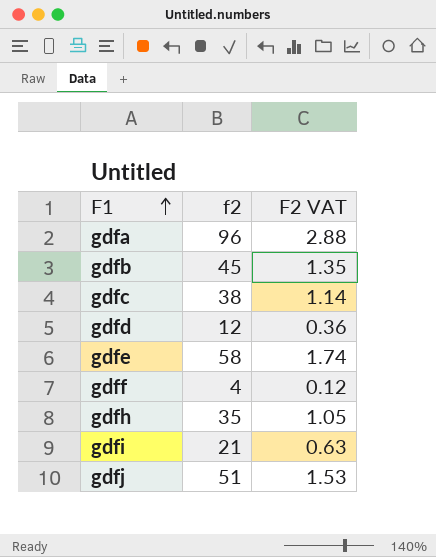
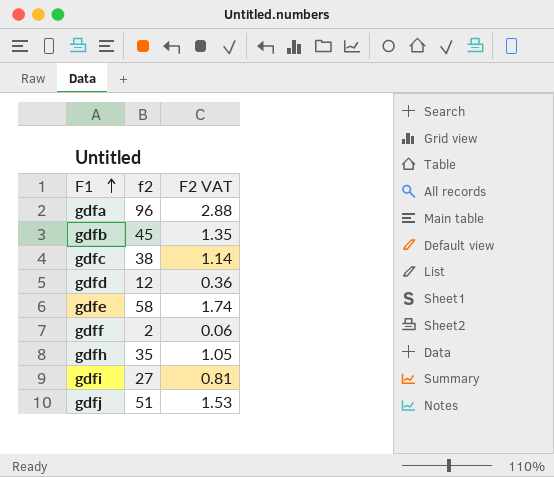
gdff | f2: 4 -> 2
gdff | F2 VAT: 0.12 -> 0.06
gdfi | f2: 21 -> 27
gdfi | F2 VAT: 0.63 -> 0.81

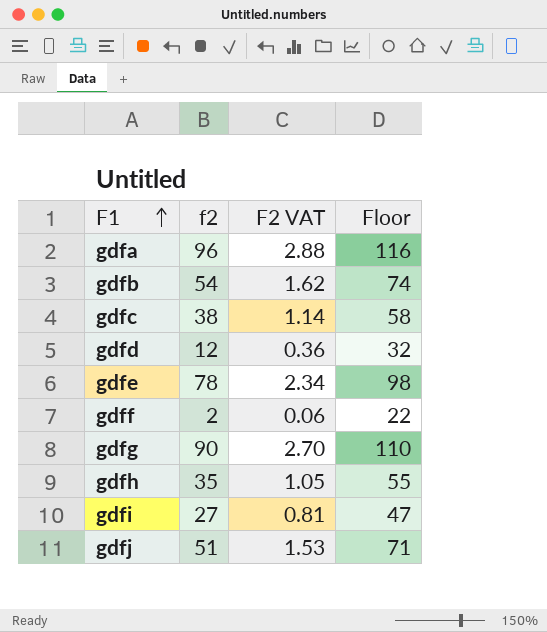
column Floor | formula: none -> [f2] + 20
gdfb | f2: 45 -> 54
gdfb | F2 VAT: 1.35 -> 1.62
gdfe | f2: 58 -> 78
gdfe | F2 VAT: 1.74 -> 2.34
row gdfg: none -> 90 | 2.70 | 110

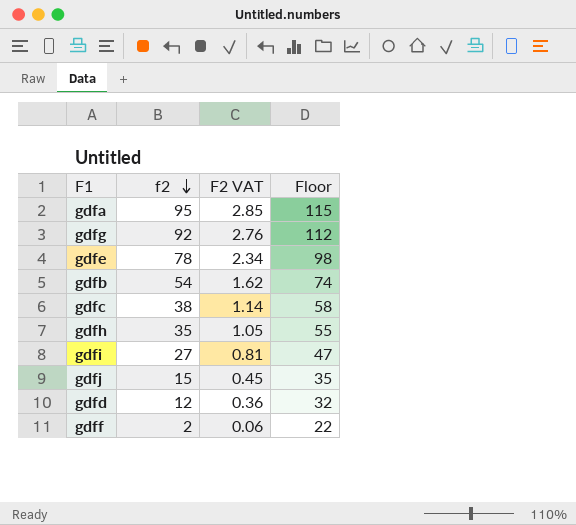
row order: F1 ascending -> f2 descending
gdfa | f2: 96 -> 95
gdfa | F2 VAT: 2.88 -> 2.85
gdfa | Floor: 116 -> 115
gdfg | f2: 90 -> 92
gdfg | F2 VAT: 2.70 -> 2.76
gdfg | Floor: 110 -> 112
gdfj | f2: 51 -> 15
gdfj | F2 VAT: 1.53 -> 0.45
gdfj | Floor: 71 -> 35

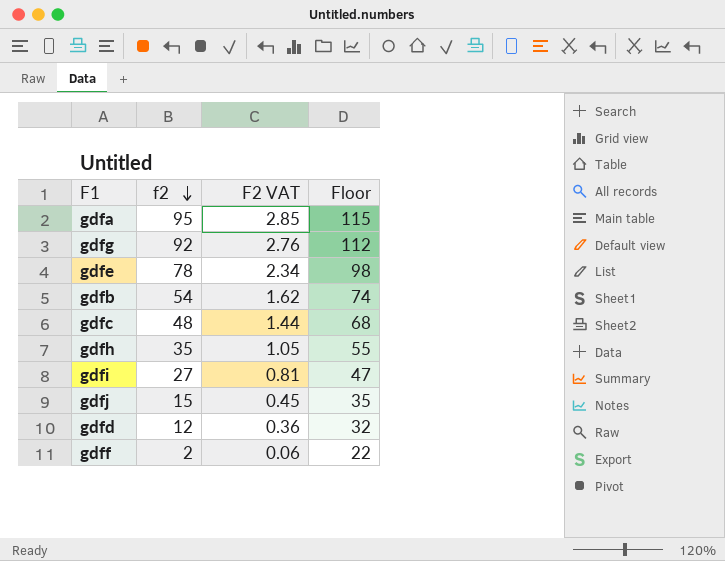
gdfc | f2: 38 -> 48
gdfc | F2 VAT: 1.14 -> 1.44
gdfc | Floor: 58 -> 68

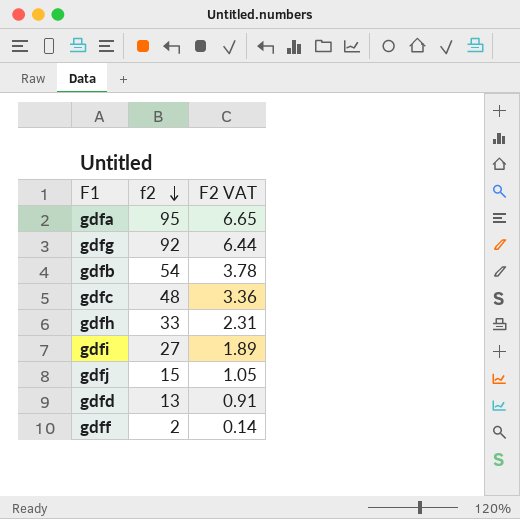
column Floor | formula: [f2] + 20 -> none
column F2 VAT | formula: [f2] * 0.03 -> [f2] * 0.07
row gdfe: 78 | 2.34 | 98 -> none
gdfh | f2: 35 -> 33
gdfd | f2: 12 -> 13

